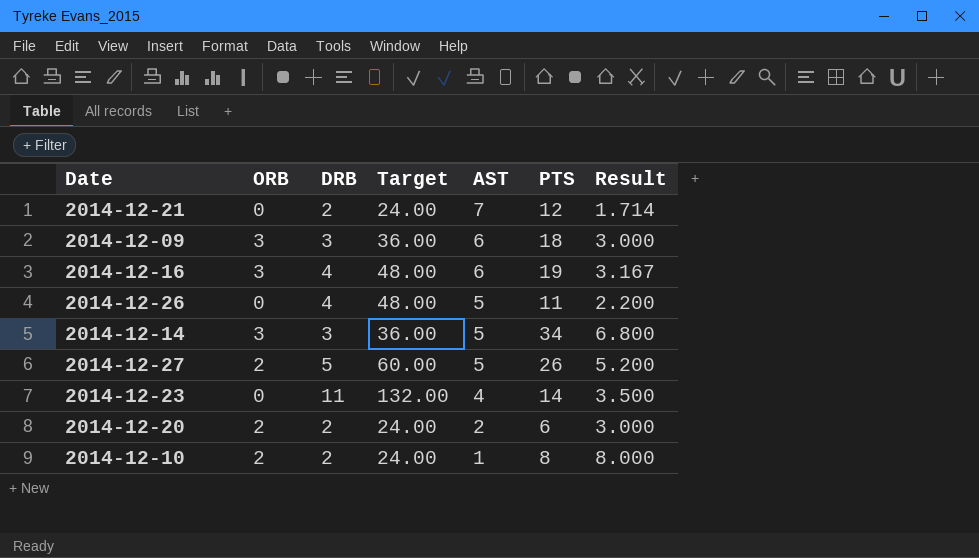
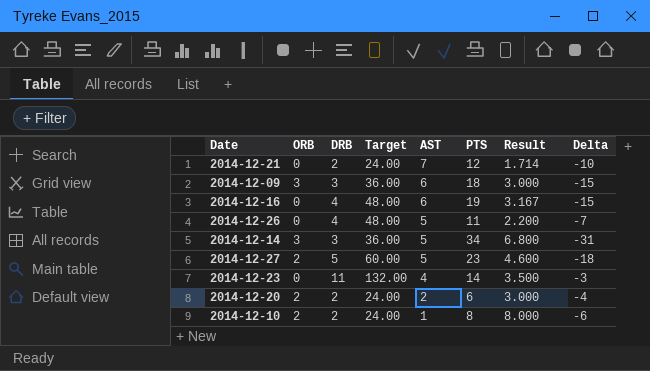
column Delta | formula: none -> [DRB] - [PTS]
2014-12-16 | ORB: 3 -> 0
2014-12-27 | PTS: 26 -> 23
2014-12-27 | Result: 5.200 -> 4.600

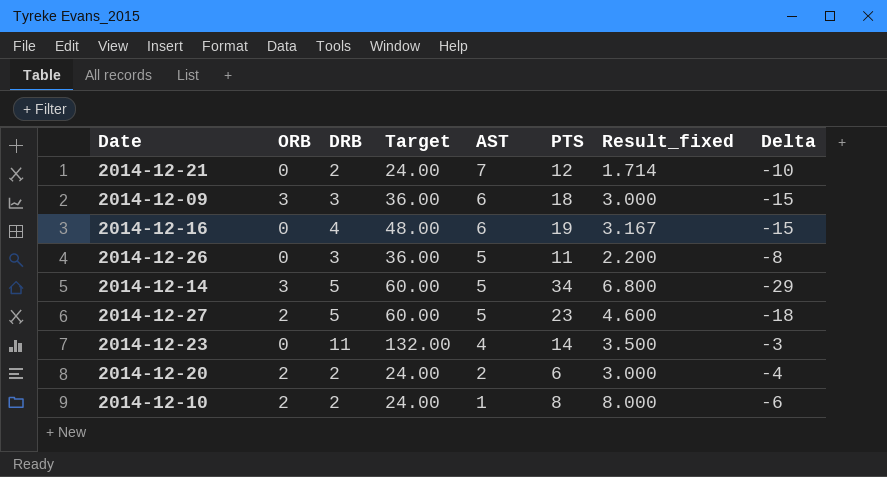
column name: Result -> Result_fixed
2014-12-26 | DRB: 4 -> 3
2014-12-26 | Target: 48.00 -> 36.00
2014-12-26 | Delta: -7 -> -8
2014-12-14 | DRB: 3 -> 5
2014-12-14 | Target: 36.00 -> 60.00
2014-12-14 | Delta: -31 -> -29

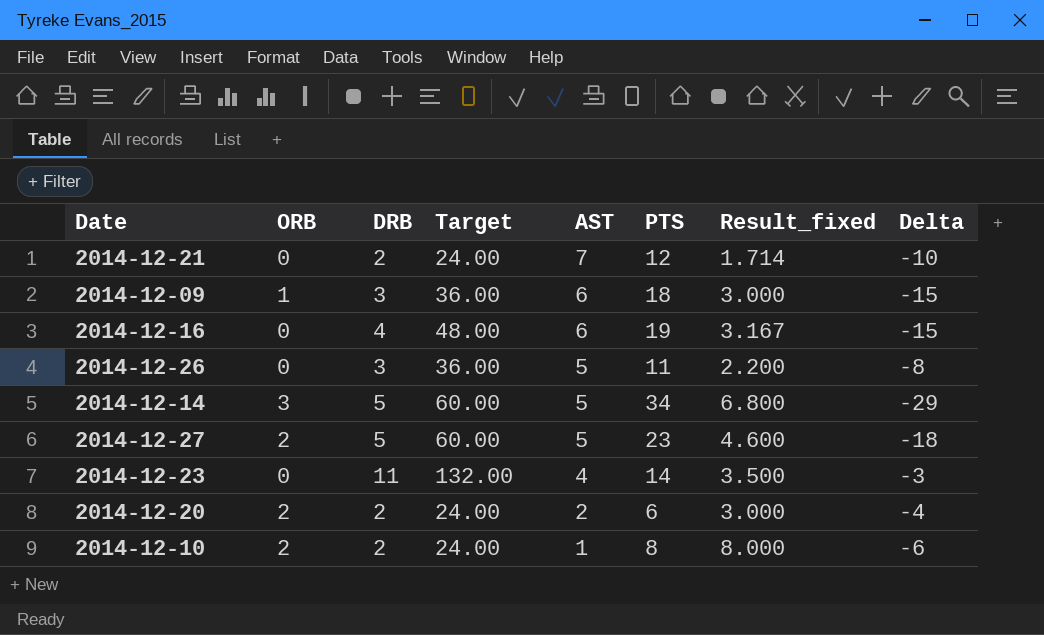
2014-12-09 | ORB: 3 -> 1

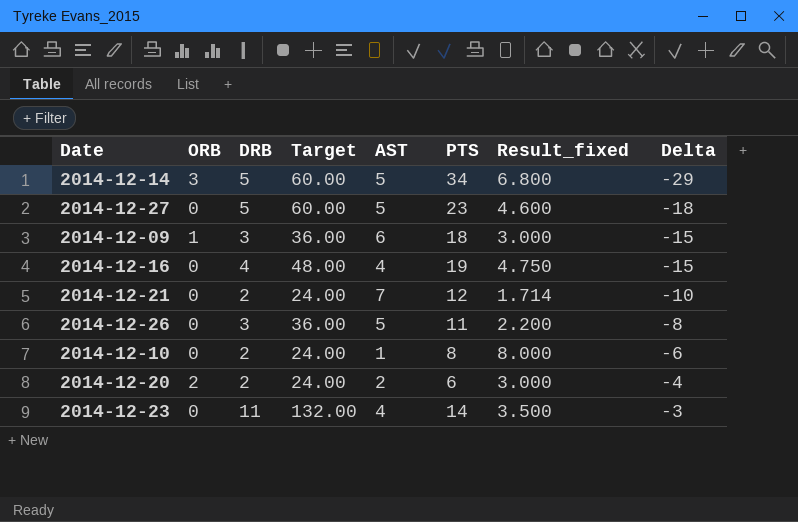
row order: AST descending -> Delta ascending
2014-12-27 | ORB: 2 -> 0
2014-12-16 | AST: 6 -> 4
2014-12-16 | Result_fixed: 3.167 -> 4.750
2014-12-10 | ORB: 2 -> 0

